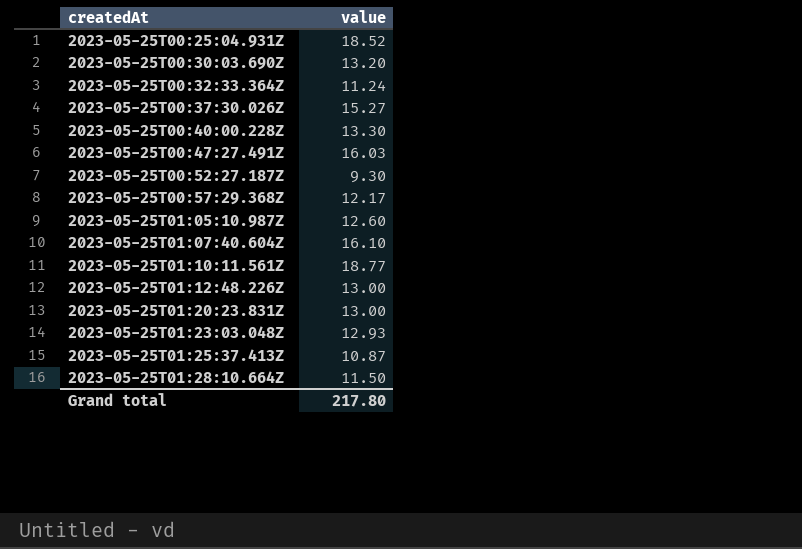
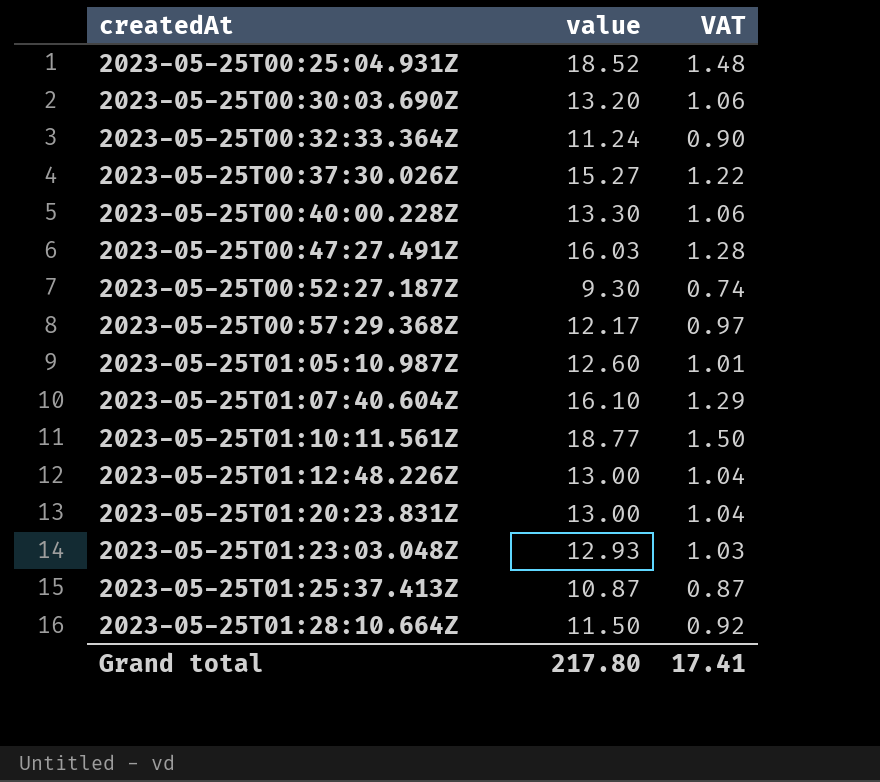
column VAT | formula: none -> [value] * 0.08

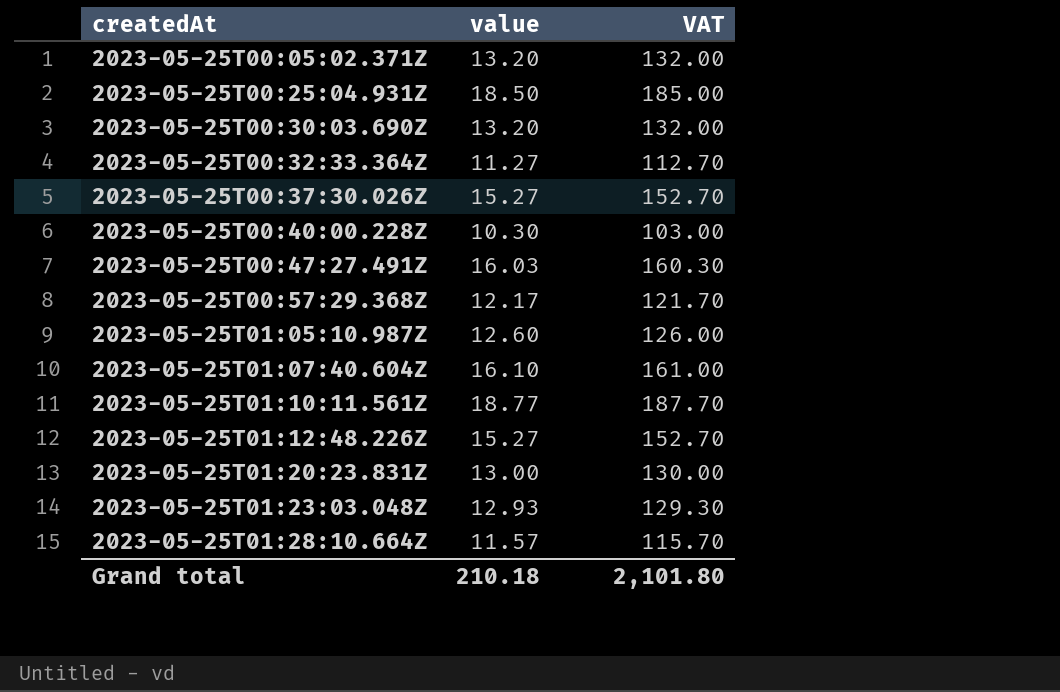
column VAT | formula: [value] * 0.08 -> [value] * 10
row 2023-05-25T00:52:27.187Z: 9.30 | 0.74 -> none
row 2023-05-25T01:25:37.413Z: 10.87 | 0.87 -> none
row 2023-05-25T00:05:02.371Z: none -> 13.20 | 132.00
2023-05-25T00:25:04.931Z | value: 18.52 -> 18.50
2023-05-25T00:32:33.364Z | value: 11.24 -> 11.27
2023-05-25T00:40:00.228Z | value: 13.30 -> 10.30
2023-05-25T01:12:48.226Z | value: 13.00 -> 15.27
2023-05-25T01:28:10.664Z | value: 11.50 -> 11.57
Grand total | value: 217.80 -> 210.18
Grand total | VAT: 17.41 -> 2,101.80

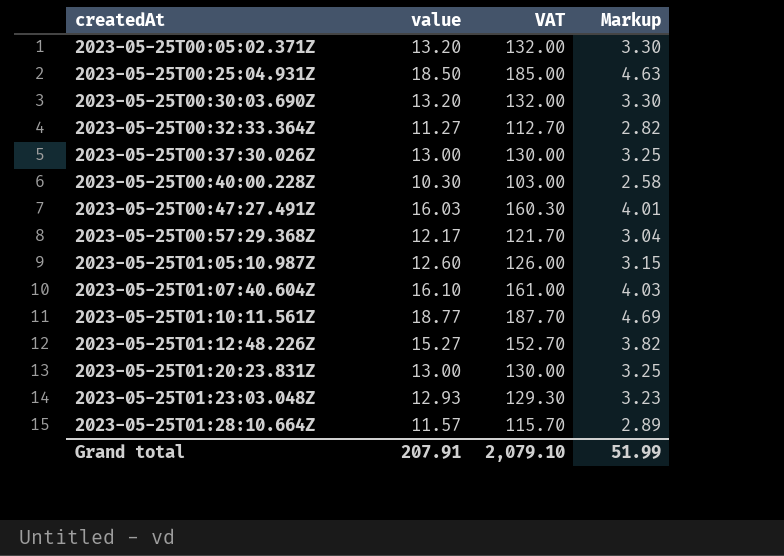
column Markup | formula: none -> [value] * 0.25
2023-05-25T00:37:30.026Z | value: 15.27 -> 13.00
2023-05-25T00:37:30.026Z | VAT: 152.70 -> 130.00
Grand total | value: 210.18 -> 207.91
Grand total | VAT: 2,101.80 -> 2,079.10

